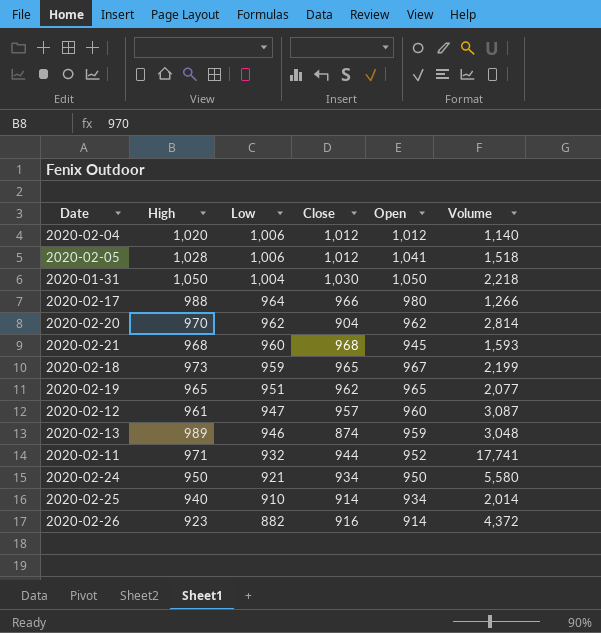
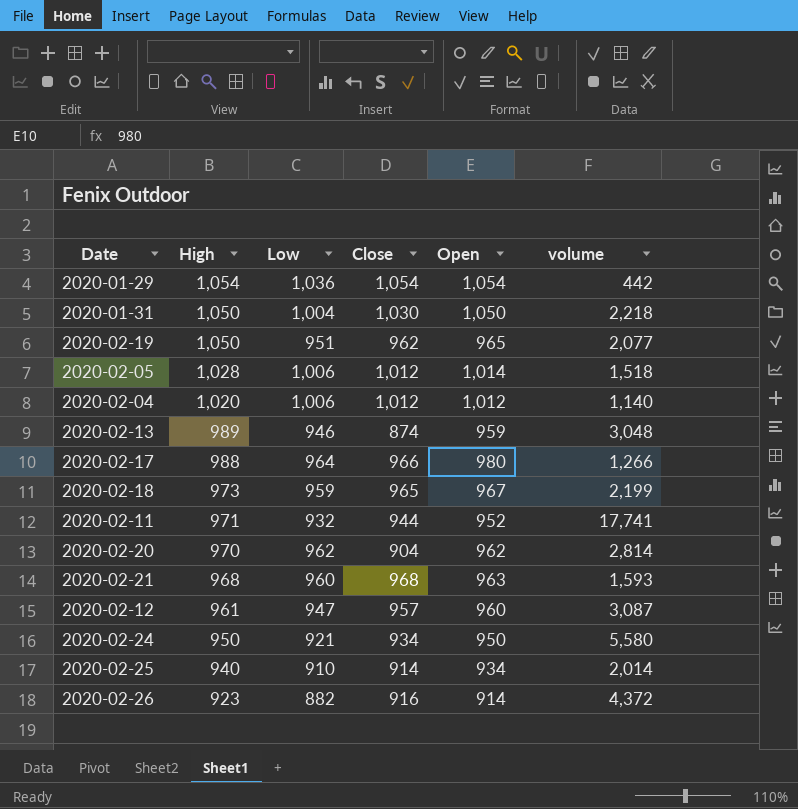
row order: Low descending -> High descending
column name: Volume -> volume
row 2020-01-29: none -> 1,054 | 1,036 | 1,054 | 1,054 | 442
2020-02-19 | High: 965 -> 1,050
2020-02-05 | Open: 1,041 -> 1,014
2020-02-21 | Open: 945 -> 963

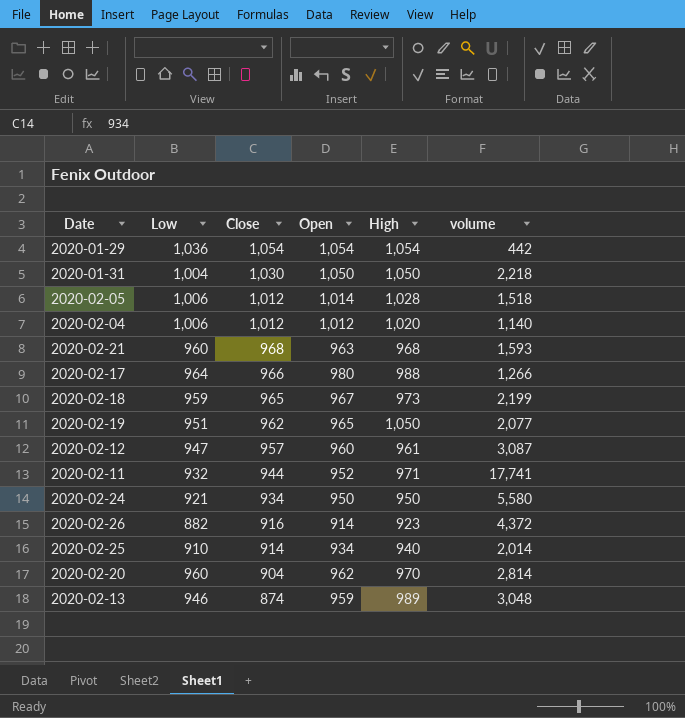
row order: High descending -> Close descending
column High | position: 2 -> 5
2020-02-20 | Low: 962 -> 960

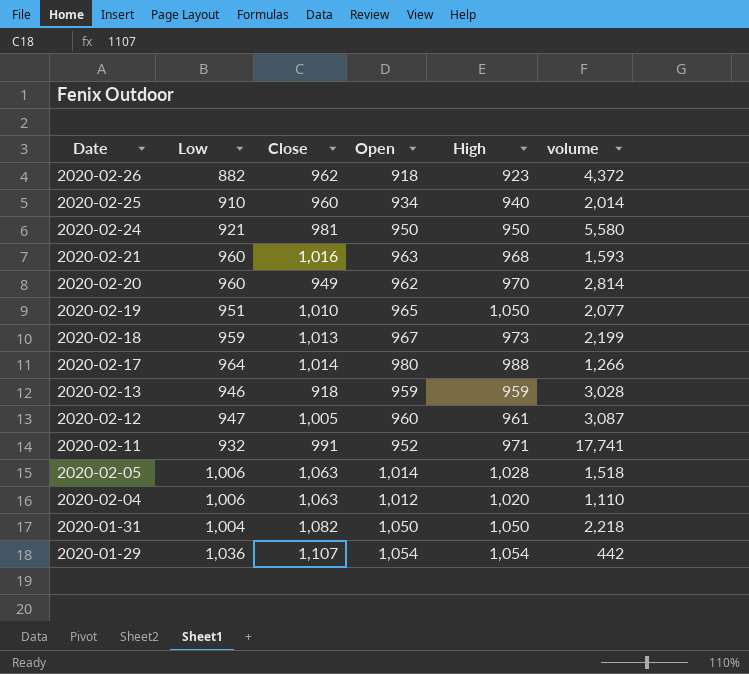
row order: Close descending -> Date descending
2020-02-26 | Close: 916 -> 962
2020-02-26 | Open: 914 -> 918
2020-02-25 | Close: 914 -> 960
2020-02-24 | Close: 934 -> 981
2020-02-21 | Close: 968 -> 1,016
2020-02-20 | Close: 904 -> 949
2020-02-19 | Close: 962 -> 1,010
2020-02-18 | Close: 965 -> 1,013
2020-02-17 | Close: 966 -> 1,014
2020-02-13 | Close: 874 -> 918
2020-02-13 | High: 989 -> 959
2020-02-13 | volume: 3,048 -> 3,028
2020-02-12 | Close: 957 -> 1,005
2020-02-11 | Close: 944 -> 991
2020-02-05 | Close: 1,012 -> 1,063
2020-02-04 | Close: 1,012 -> 1,063
2020-02-04 | volume: 1,140 -> 1,110
2020-01-31 | Close: 1,030 -> 1,082
2020-01-29 | Close: 1,054 -> 1,107

